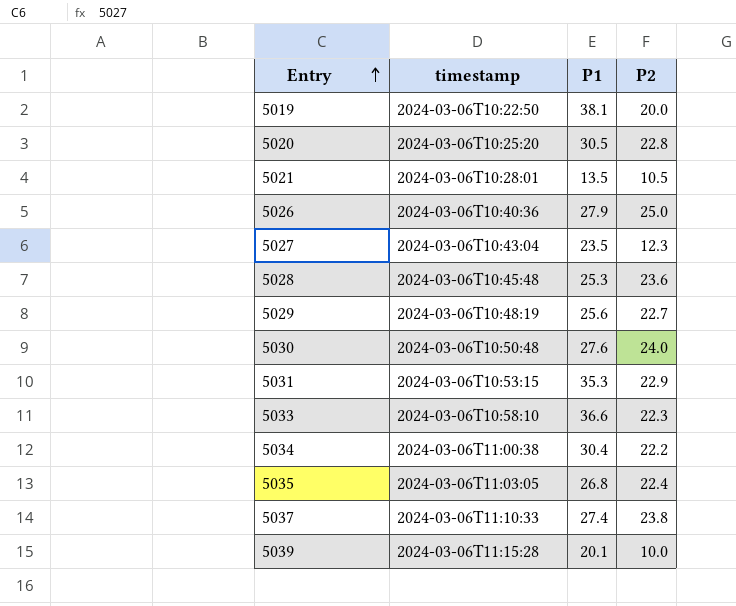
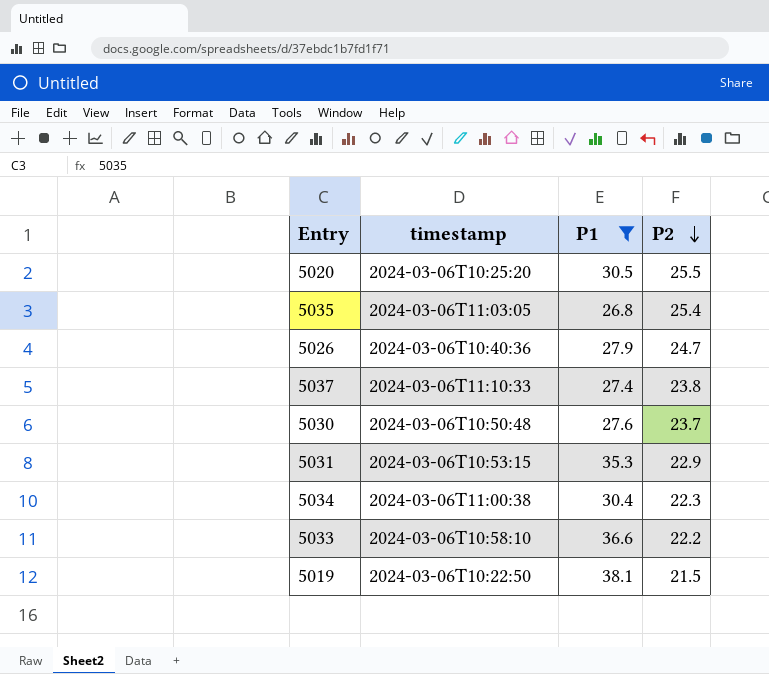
filter: none -> P1 >= 26.8
row order: Entry ascending -> P2 descending
5020 | P2: 22.8 -> 25.5
5035 | P2: 22.4 -> 25.4
5026 | P2: 25.0 -> 24.7
5030 | P2: 24.0 -> 23.7
5034 | P2: 22.2 -> 22.3
5033 | P2: 22.3 -> 22.2
5019 | P2: 20.0 -> 21.5

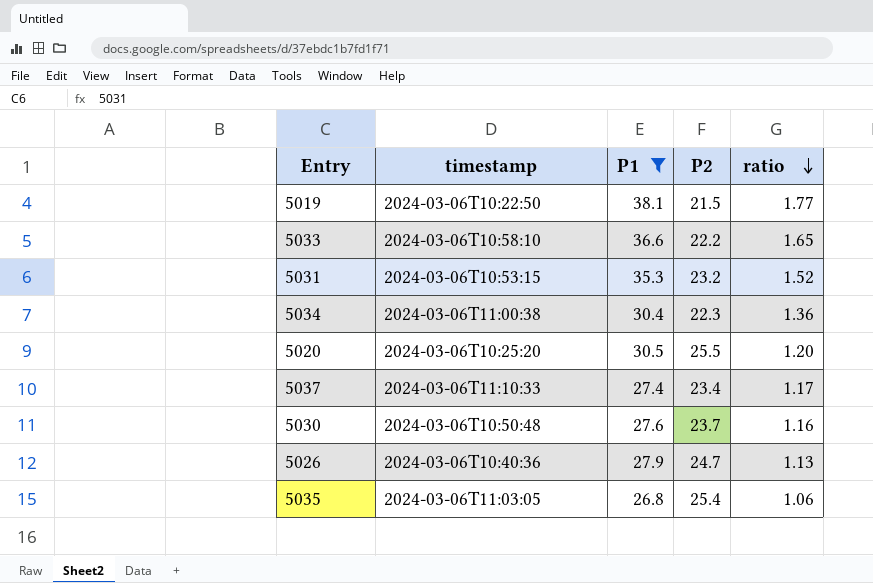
row order: P2 descending -> ratio descending
column ratio | formula: none -> [P1] / [P2]
5031 | P2: 22.9 -> 23.2
5037 | P2: 23.8 -> 23.4

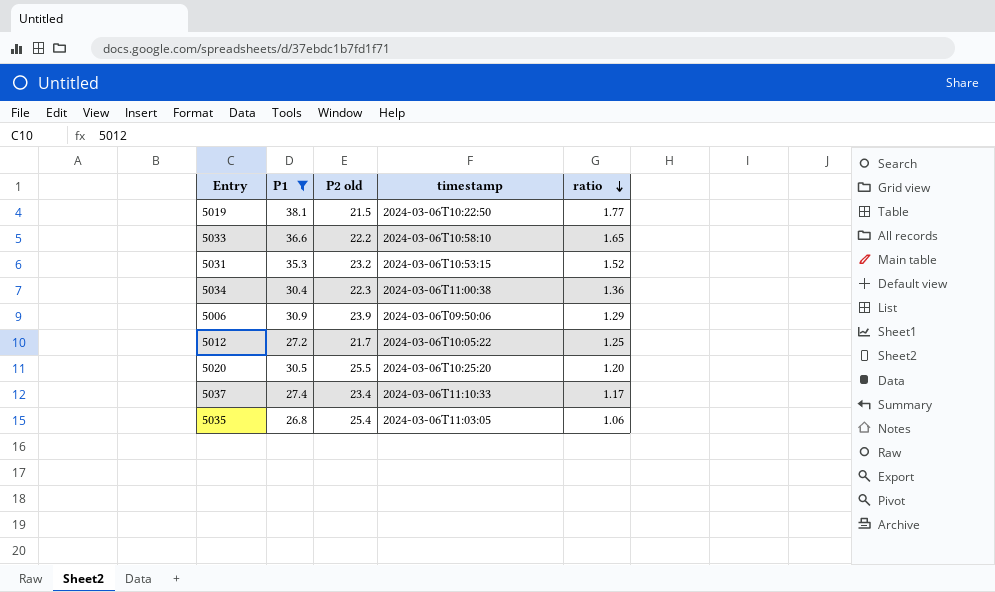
column name: P2 -> P2 old
column timestamp | position: 2 -> 4
row 5030: 2024-03-06T10:50:48 | 27.6 | 23.7 | 1.16 -> none
row 5026: 2024-03-06T10:40:36 | 27.9 | 24.7 | 1.13 -> none
row 5006: none -> 30.9 | 23.9 | 2024-03-06T09:50:06 | 1.29
row 5012: none -> 27.2 | 21.7 | 2024-03-06T10:05:22 | 1.25

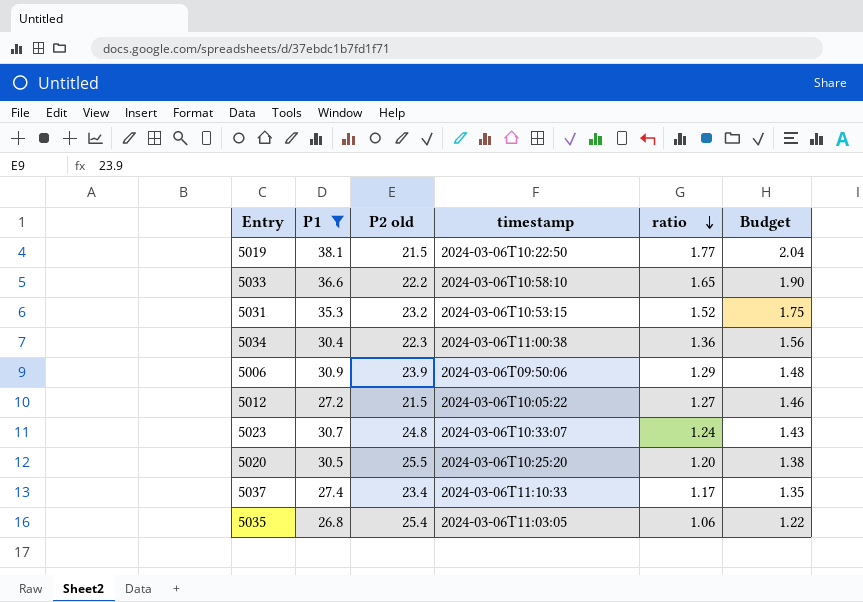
column Budget | formula: none -> [ratio] * 1.15
5012 | P2 old: 21.7 -> 21.5
5012 | ratio: 1.25 -> 1.27
row 5023: none -> 30.7 | 24.8 | 2024-03-06T10:33:07 | 1.24 | 1.43

